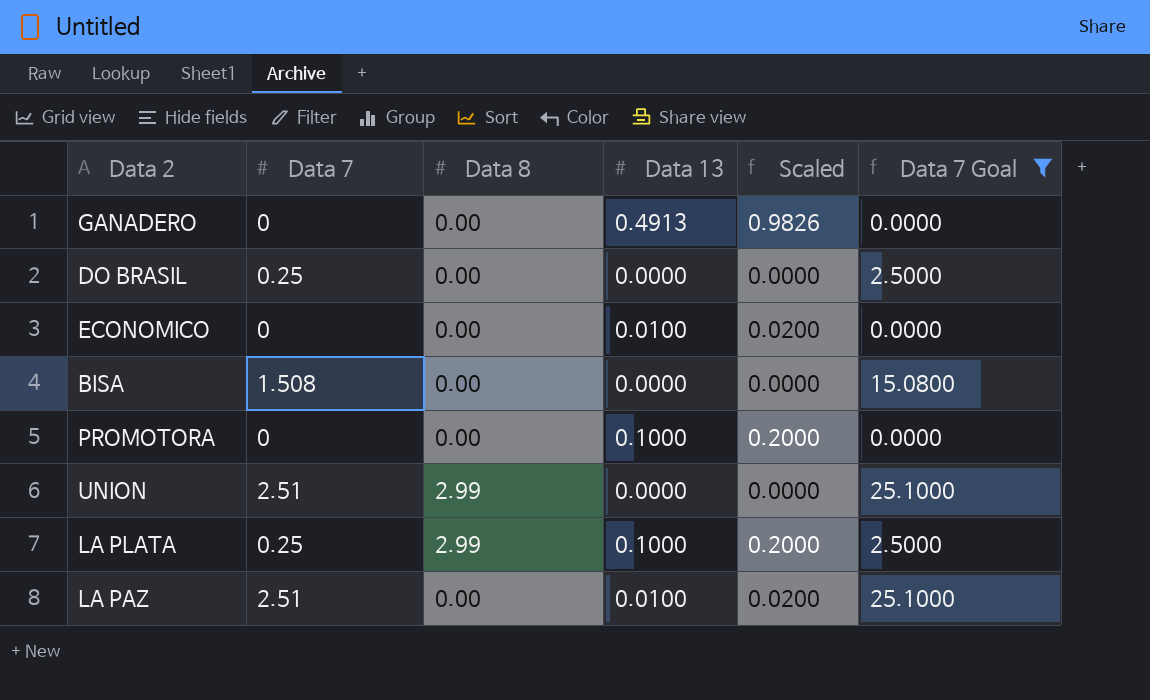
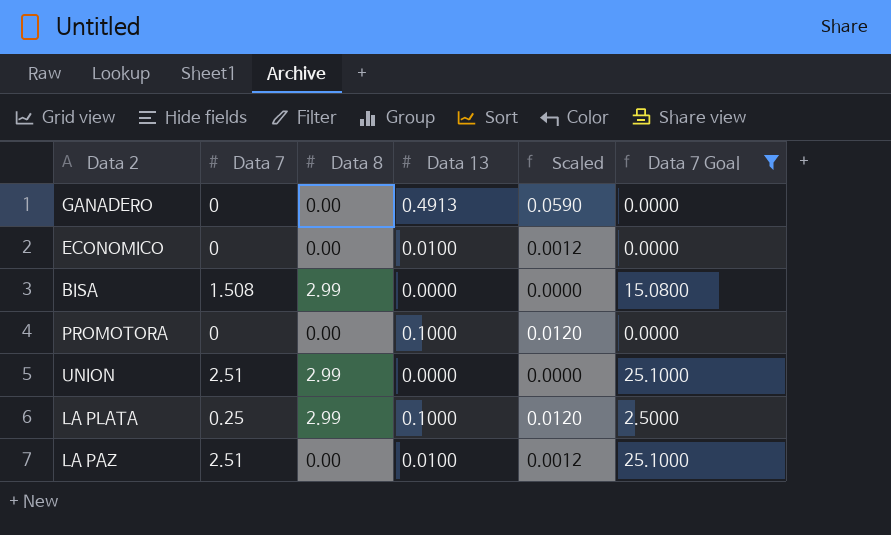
column Scaled | formula: [Data 13] * 2 -> [Data 13] * 0.12
row DO BRASIL: 0.25 | 0.00 | 0.0000 | 0.0000 | 2.5000 -> none
BISA | Data 8: 0.00 -> 2.99

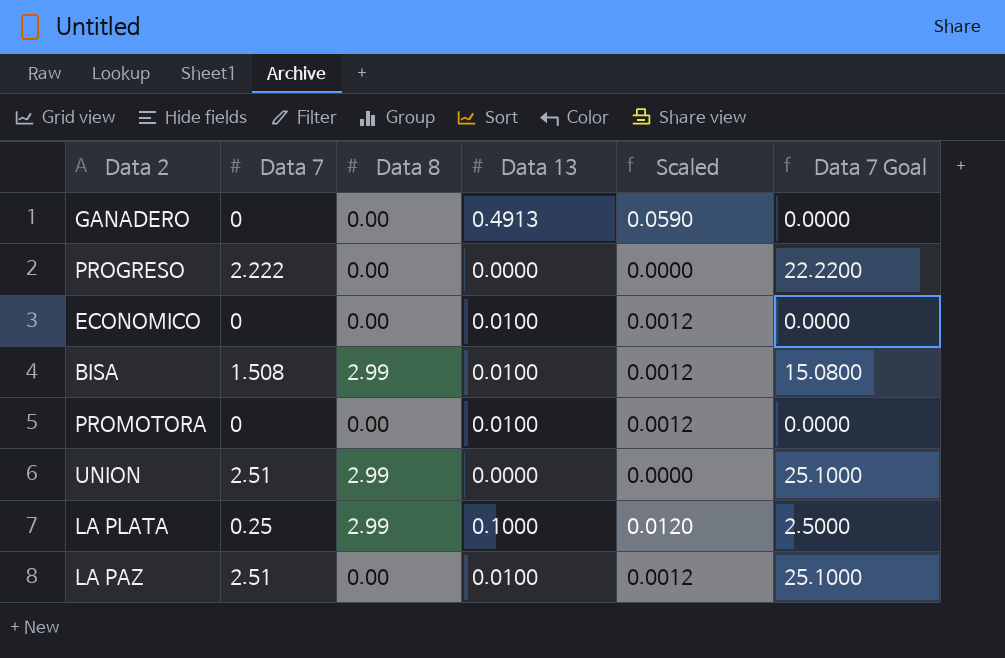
filter: Data 7 Goal != 22.2200 -> none
BISA | Data 13: 0.0000 -> 0.0100
BISA | Scaled: 0.0000 -> 0.0012
PROMOTORA | Data 13: 0.1000 -> 0.0100
PROMOTORA | Scaled: 0.0120 -> 0.0012

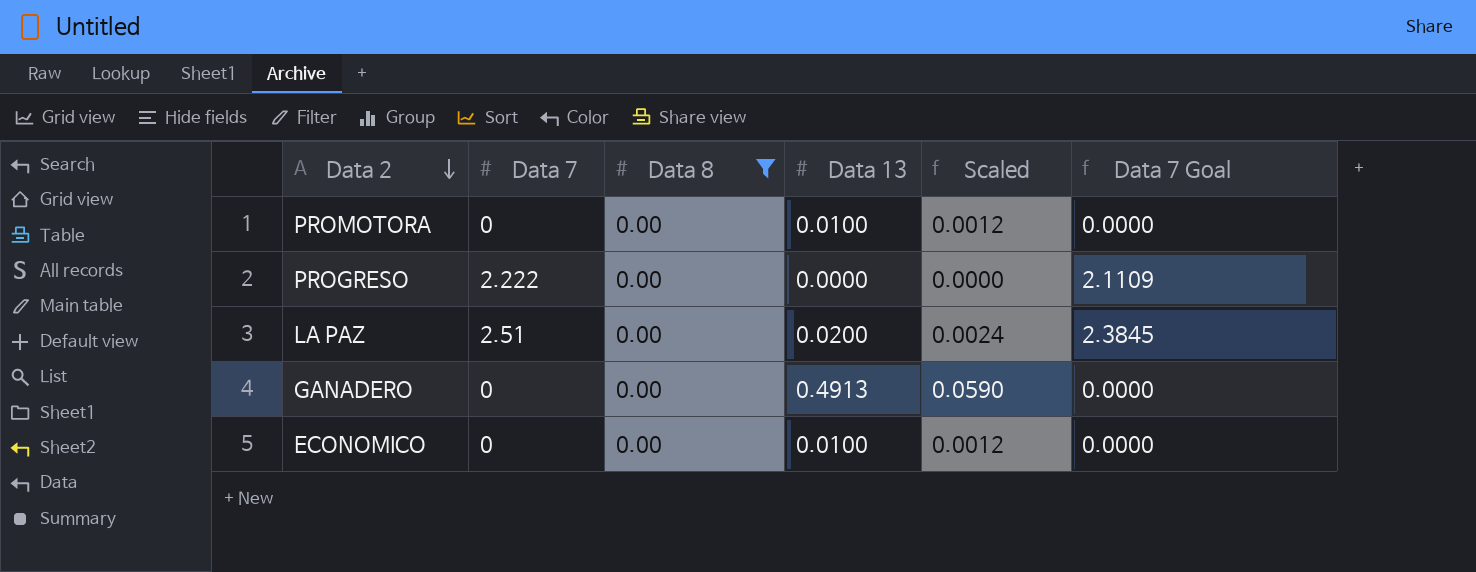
filter: none -> Data 8 = 0.00
row order: none -> Data 2 descending
column Data 7 Goal | formula: [Data 7] * 10 -> [Data 7] * 0.95
LA PAZ | Data 13: 0.0100 -> 0.0200
LA PAZ | Scaled: 0.0012 -> 0.0024

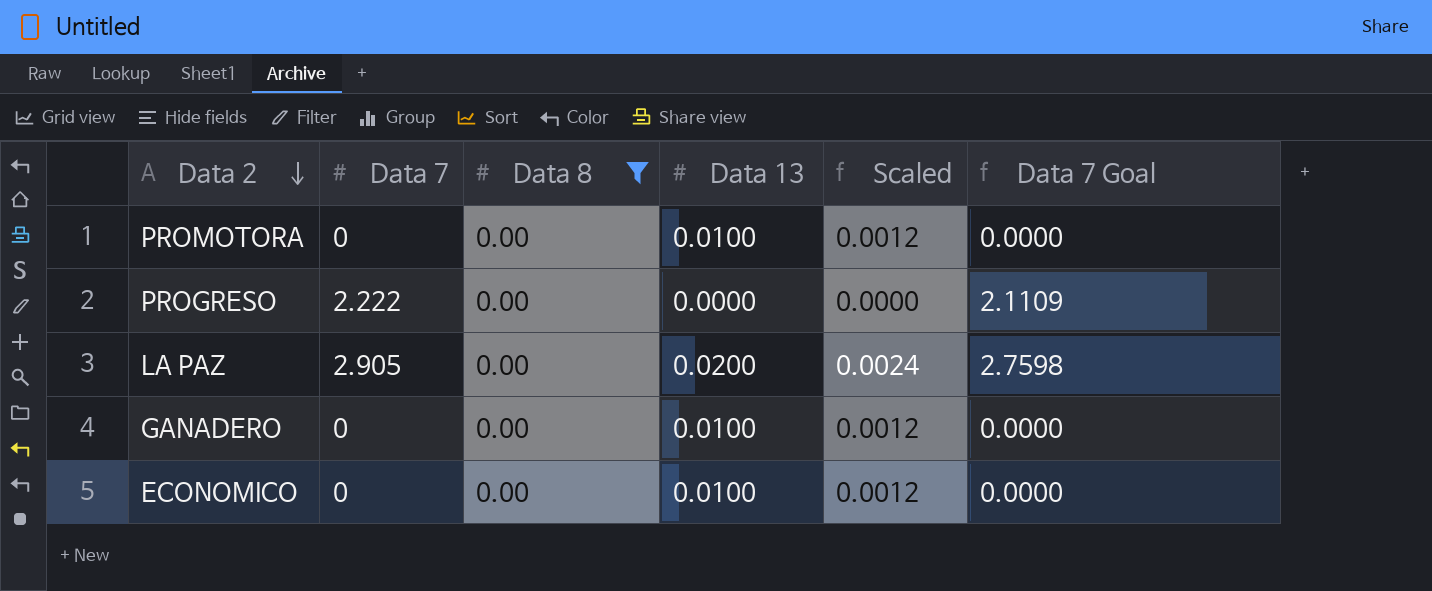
LA PAZ | Data 7: 2.51 -> 2.905
LA PAZ | Data 7 Goal: 2.3845 -> 2.7598
GANADERO | Data 13: 0.4913 -> 0.0100
GANADERO | Scaled: 0.0590 -> 0.0012

